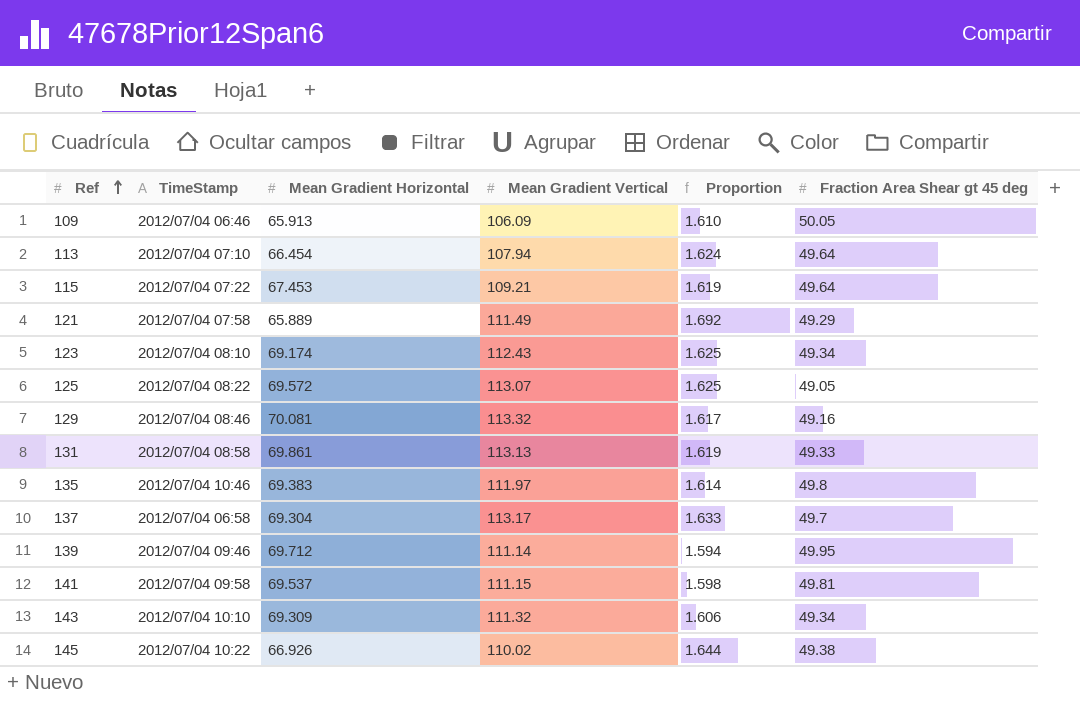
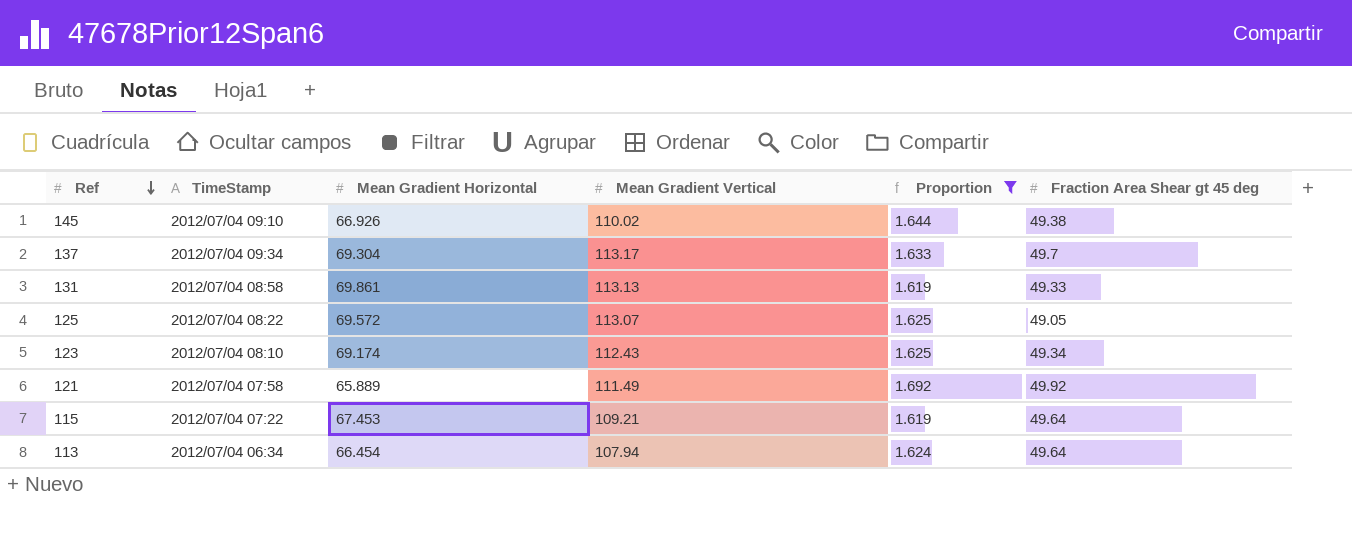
filter: none -> Proportion >= 1.619
row order: Ref ascending -> Ref descending
145 | TimeStamp: 2012/07/04 10:22 -> 2012/07/04 09:10
137 | TimeStamp: 2012/07/04 06:58 -> 2012/07/04 09:34
121 | Fraction Area Shear gt 45 deg: 49.29 -> 49.92
113 | TimeStamp: 2012/07/04 07:10 -> 2012/07/04 06:34

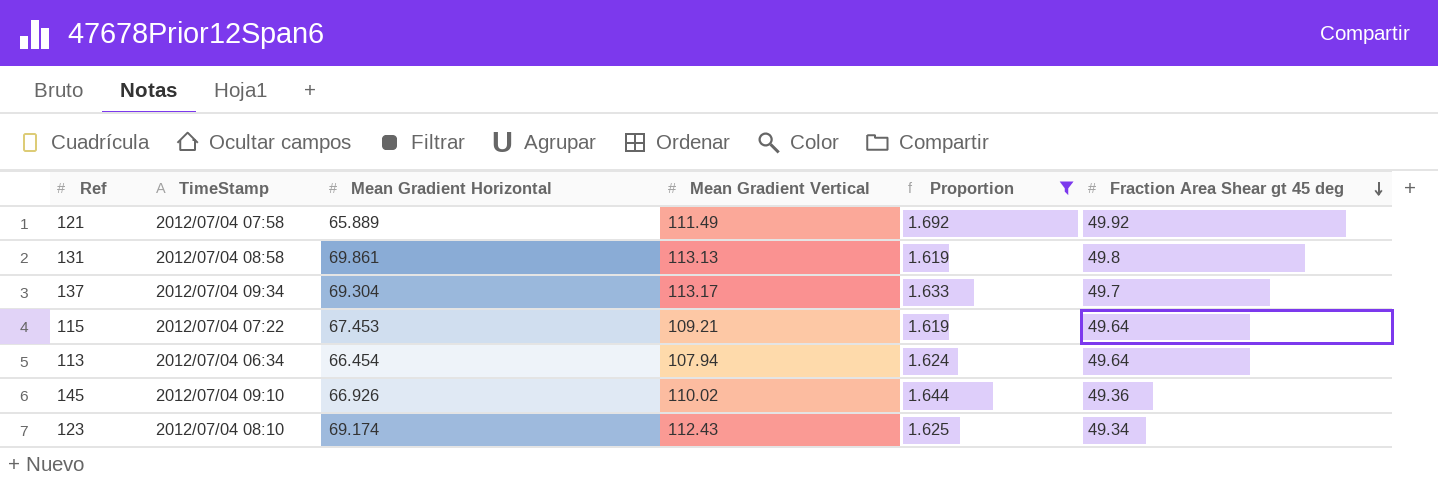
row order: Ref descending -> Fraction Area Shear gt 45 deg descending
row 125: 2012/07/04 08:22 | 69.572 | 113.07 | 1.625 | 49.05 -> none
131 | Fraction Area Shear gt 45 deg: 49.33 -> 49.8
145 | Fraction Area Shear gt 45 deg: 49.38 -> 49.36

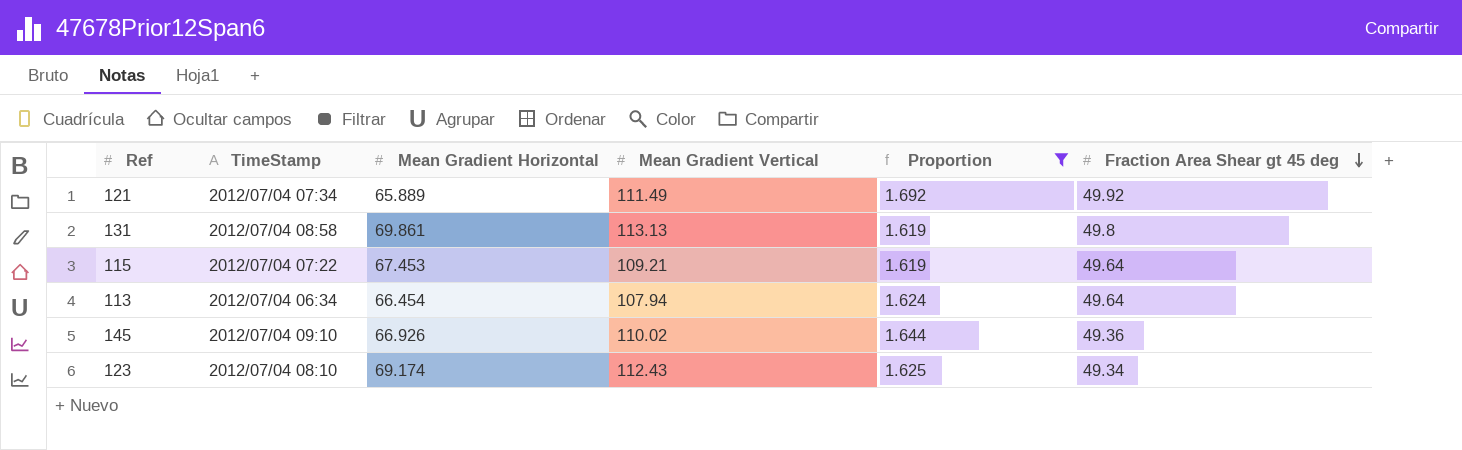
row 137: 2012/07/04 09:34 | 69.304 | 113.17 | 1.633 | 49.7 -> none
121 | TimeStamp: 2012/07/04 07:58 -> 2012/07/04 07:34

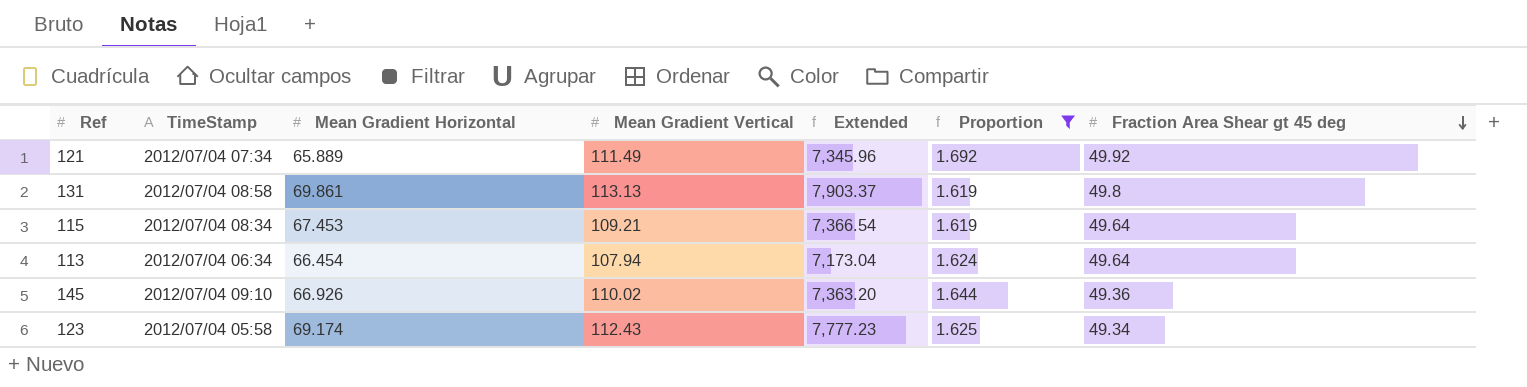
column Extended | formula: none -> [Mean Gradient Horizontal] * [Mean Gradient Vertical]
115 | TimeStamp: 2012/07/04 07:22 -> 2012/07/04 08:34
123 | TimeStamp: 2012/07/04 08:10 -> 2012/07/04 05:58

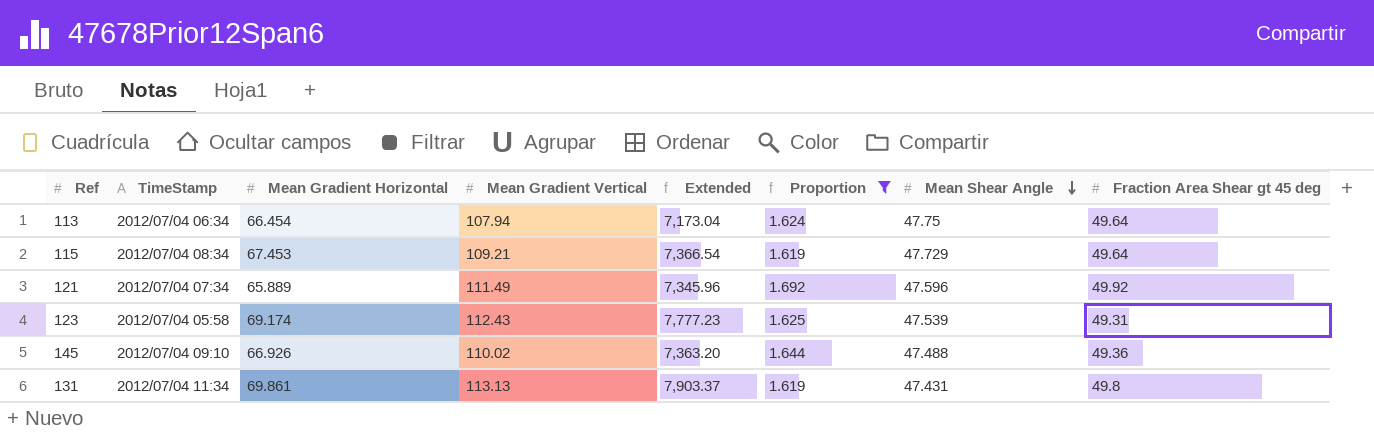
row order: Fraction Area Shear gt 45 deg descending -> Mean Shear Angle descending
column Mean Shear Angle | position: none -> 7
123 | Fraction Area Shear gt 45 deg: 49.34 -> 49.31
131 | TimeStamp: 2012/07/04 08:58 -> 2012/07/04 11:34

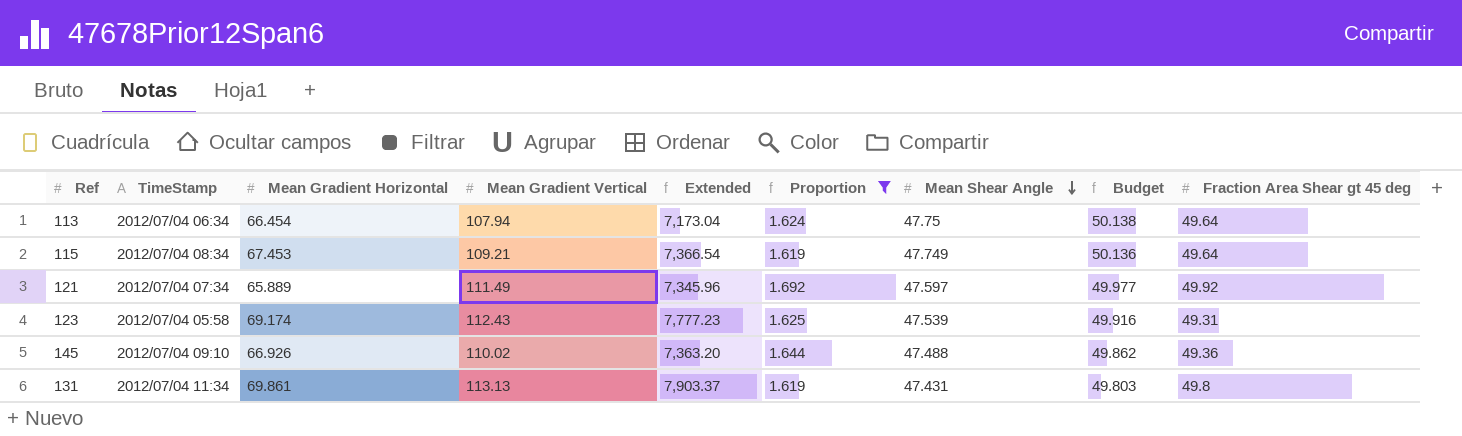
column Budget | formula: none -> [Mean Shear Angle] * 1.05
115 | Mean Shear Angle: 47.729 -> 47.749
121 | Mean Shear Angle: 47.596 -> 47.597

